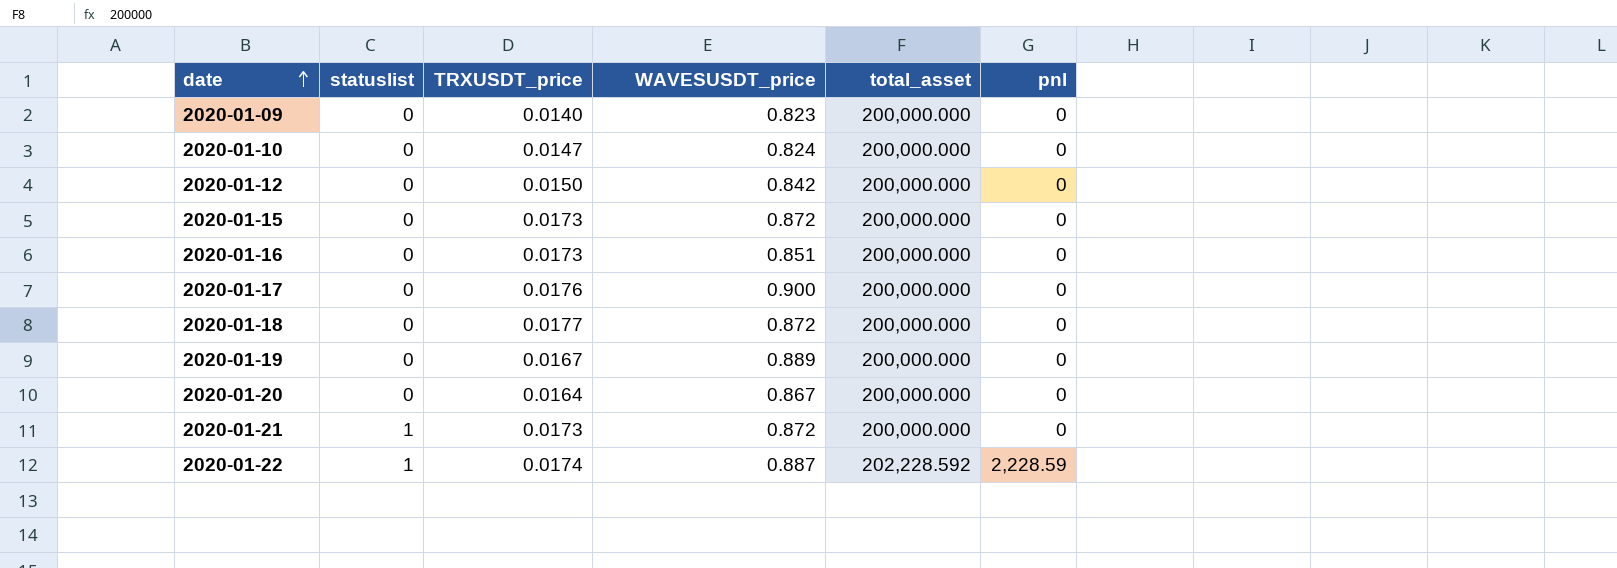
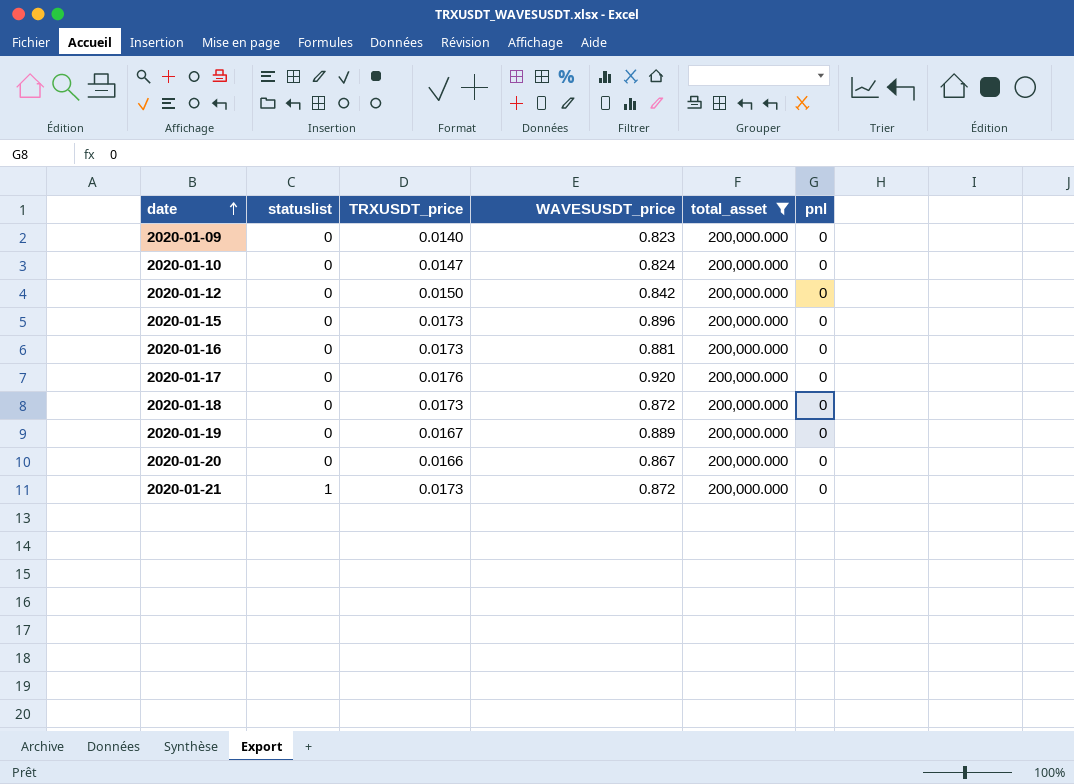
filter: none -> total_asset = 200,000.000
2020-01-15 | WAVESUSDT_price: 0.872 -> 0.896
2020-01-16 | WAVESUSDT_price: 0.851 -> 0.881
2020-01-17 | WAVESUSDT_price: 0.900 -> 0.920
2020-01-18 | TRXUSDT_price: 0.0177 -> 0.0173
2020-01-20 | TRXUSDT_price: 0.0164 -> 0.0166

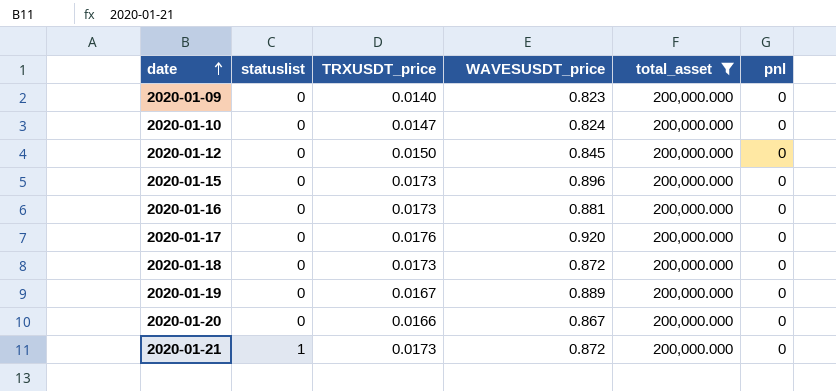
2020-01-12 | WAVESUSDT_price: 0.842 -> 0.845

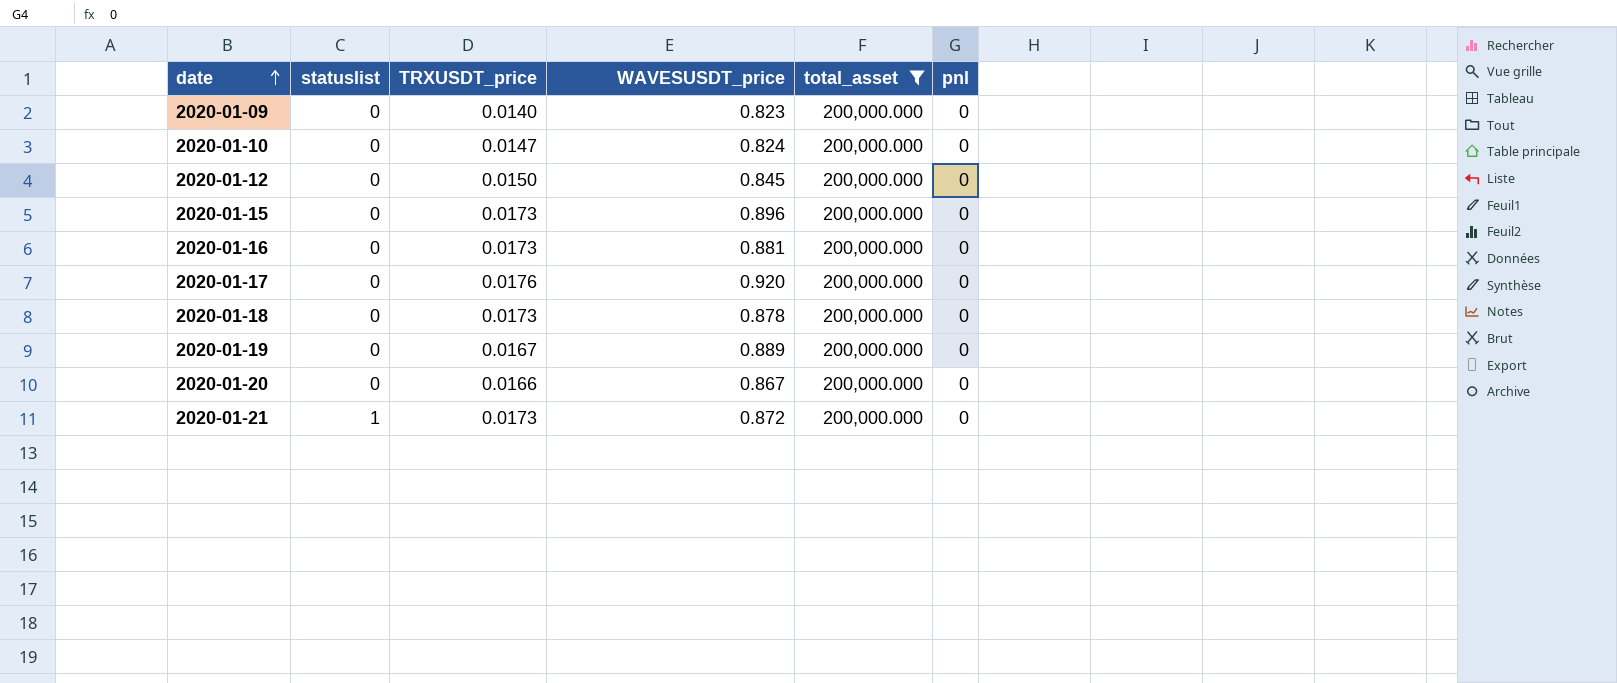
2020-01-18 | WAVESUSDT_price: 0.872 -> 0.878

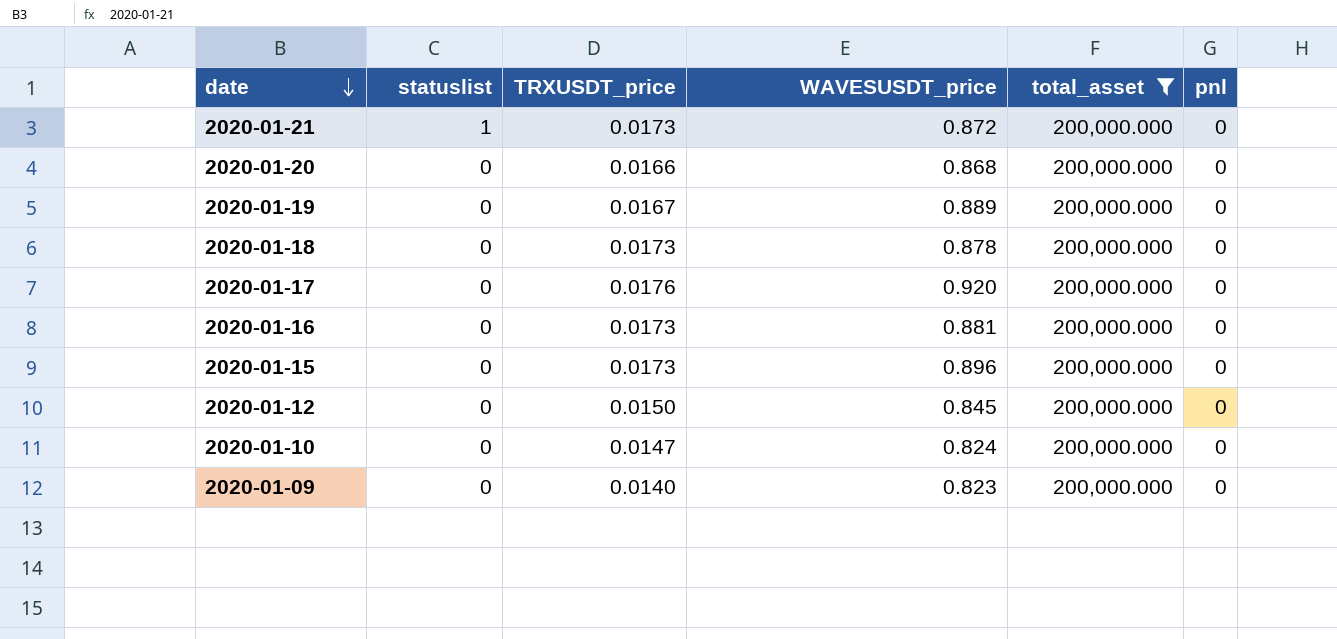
row order: date ascending -> date descending
2020-01-20 | WAVESUSDT_price: 0.867 -> 0.868

